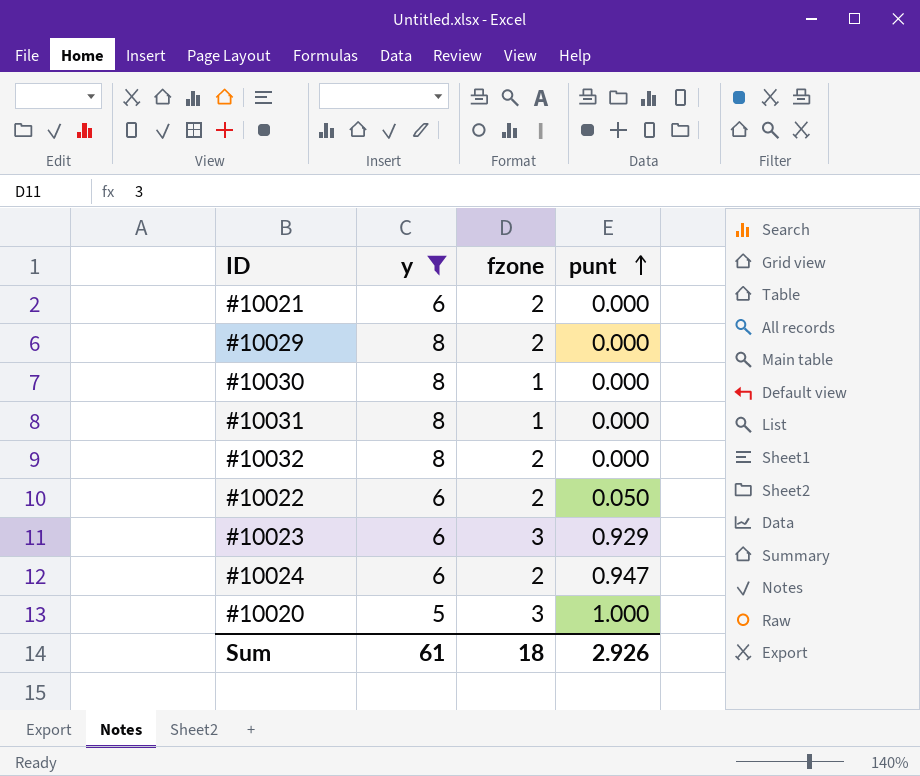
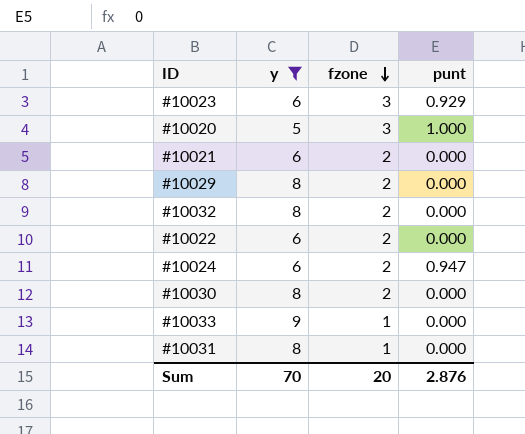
row order: punt ascending -> fzone descending
#10022 | punt: 0.050 -> 0.000
#10030 | fzone: 1 -> 2
row #10033: none -> 9 | 1 | 0.000
Sum | y: 61 -> 70
Sum | fzone: 18 -> 20
Sum | punt: 2.926 -> 2.876

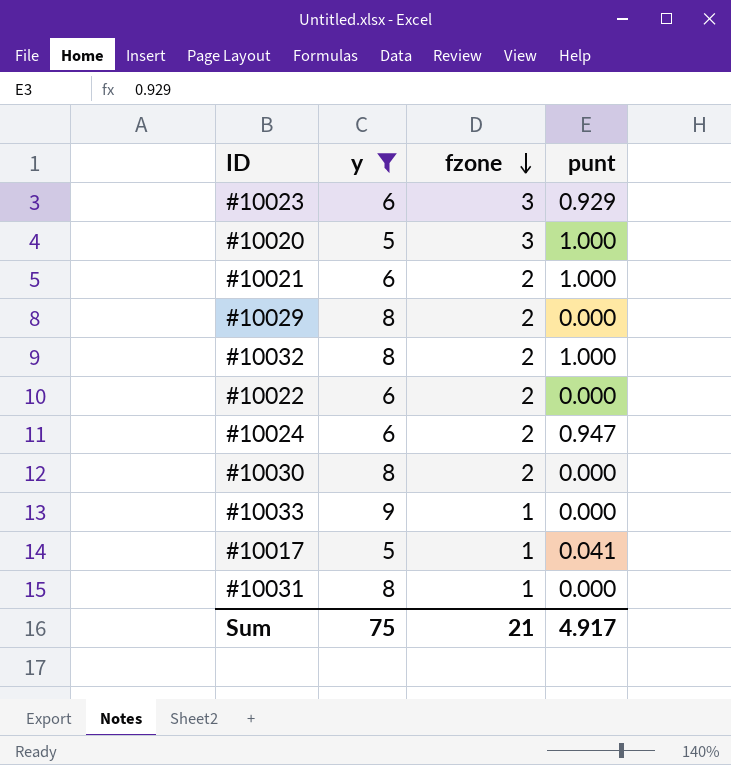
#10021 | punt: 0.000 -> 1.000
#10032 | punt: 0.000 -> 1.000
row #10017: none -> 5 | 1 | 0.041
Sum | y: 70 -> 75
Sum | fzone: 20 -> 21
Sum | punt: 2.876 -> 4.917

